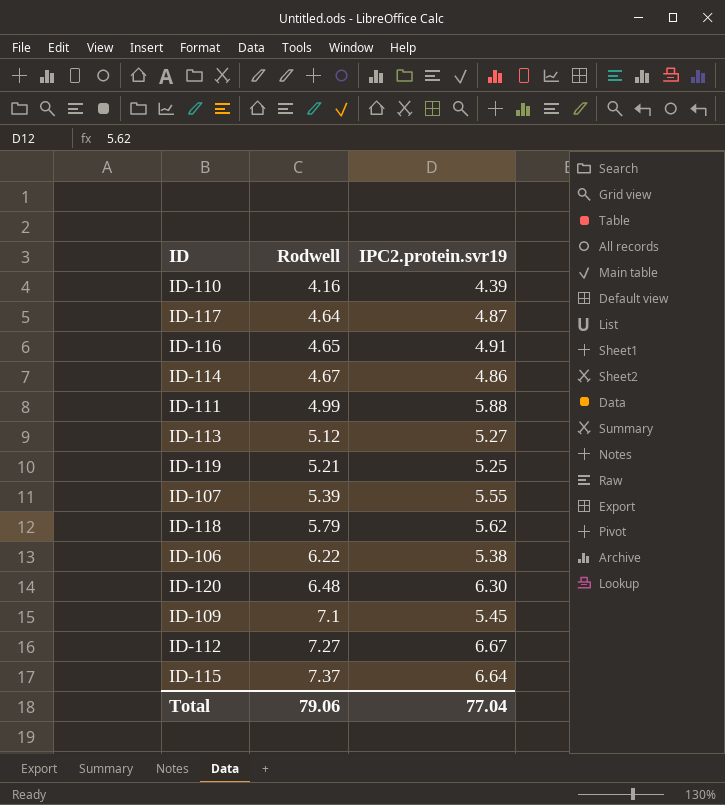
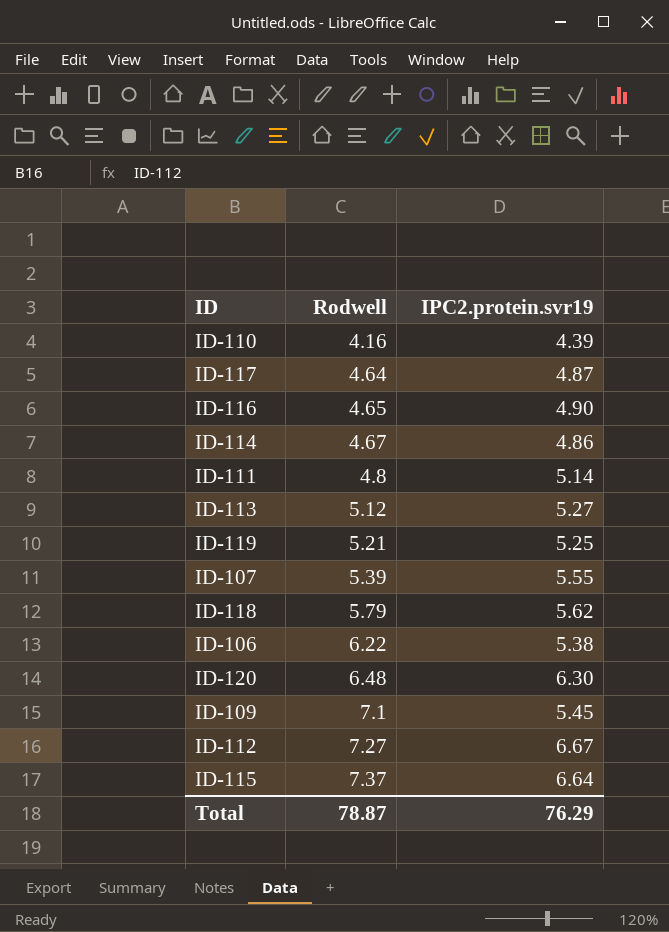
ID-116 | IPC2.protein.svr19: 4.91 -> 4.90
ID-111 | Rodwell: 4.99 -> 4.8
ID-111 | IPC2.protein.svr19: 5.88 -> 5.14
Total | Rodwell: 79.06 -> 78.87
Total | IPC2.protein.svr19: 77.04 -> 76.29

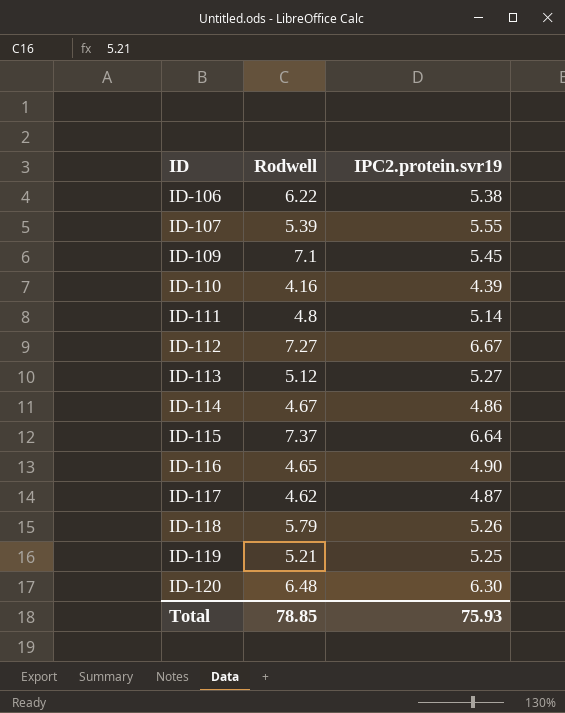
row order: Rodwell ascending -> ID ascending
ID-117 | Rodwell: 4.64 -> 4.62
ID-118 | IPC2.protein.svr19: 5.62 -> 5.26
Total | Rodwell: 78.87 -> 78.85
Total | IPC2.protein.svr19: 76.29 -> 75.93

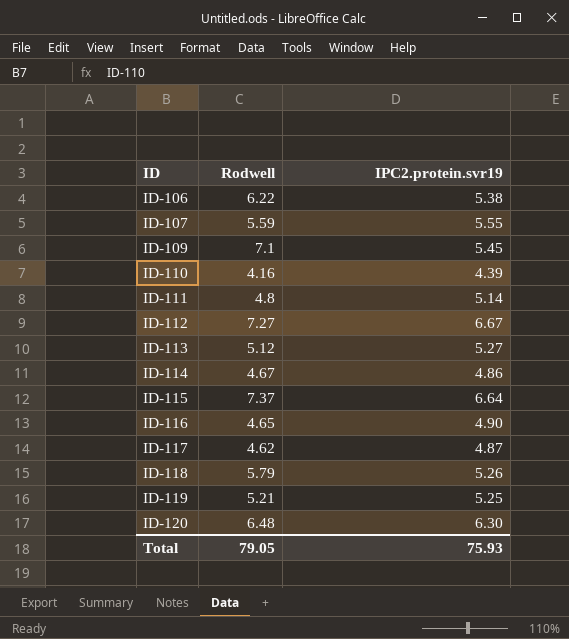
ID-107 | Rodwell: 5.39 -> 5.59
Total | Rodwell: 78.85 -> 79.05

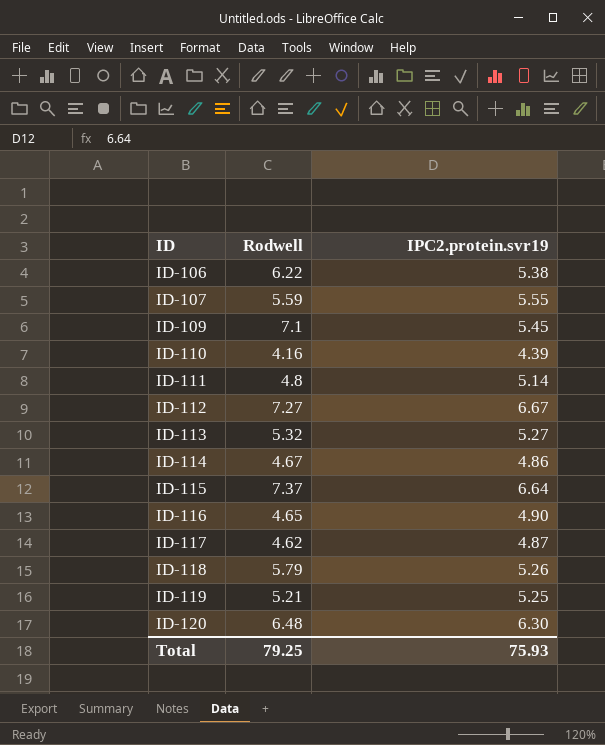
ID-113 | Rodwell: 5.12 -> 5.32
Total | Rodwell: 79.05 -> 79.25

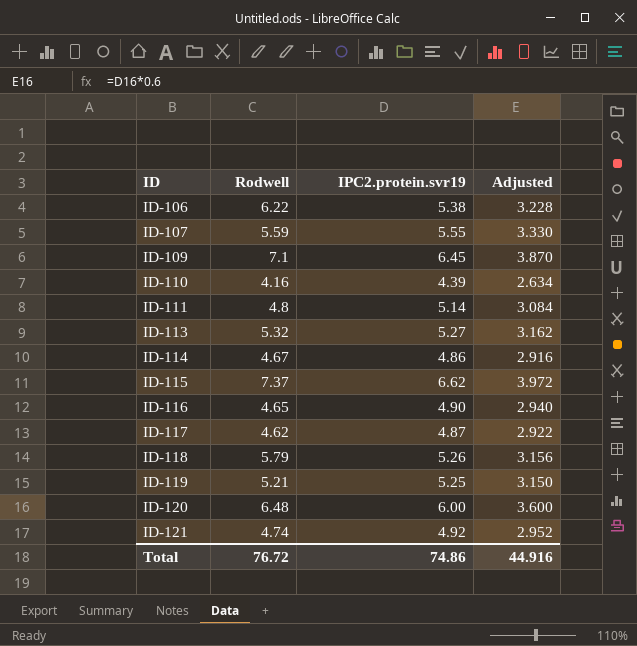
column Adjusted | formula: none -> [IPC2.protein.svr19] * 0.6
row ID-112: 7.27 | 6.67 -> none
ID-109 | IPC2.protein.svr19: 5.45 -> 6.45
ID-115 | IPC2.protein.svr19: 6.64 -> 6.62
ID-120 | IPC2.protein.svr19: 6.30 -> 6.00
row ID-121: none -> 4.74 | 4.92 | 2.952
Total | Rodwell: 79.25 -> 76.72
Total | IPC2.protein.svr19: 75.93 -> 74.86

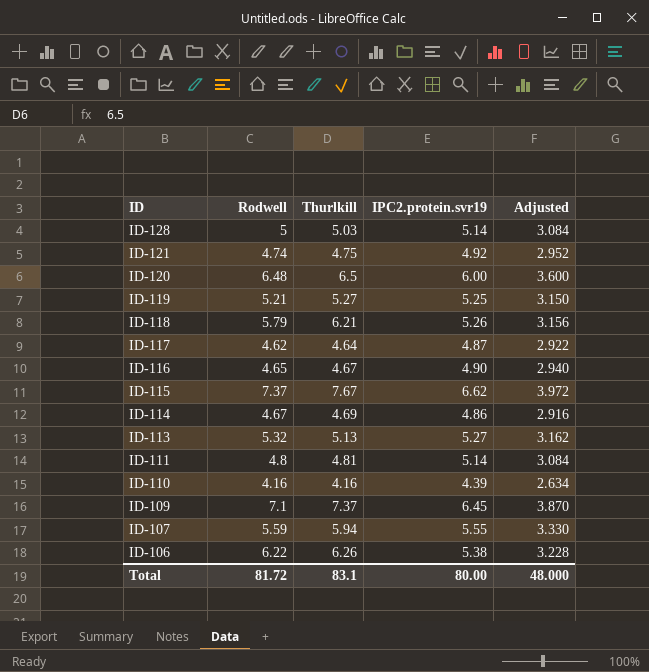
row order: ID ascending -> ID descending
column Thurlkill | position: none -> 3
row ID-128: none -> 5 | 5.03 | 5.14 | 3.084
Total | Rodwell: 76.72 -> 81.72
Total | IPC2.protein.svr19: 74.86 -> 80.00
Total | Adjusted: 44.916 -> 48.000

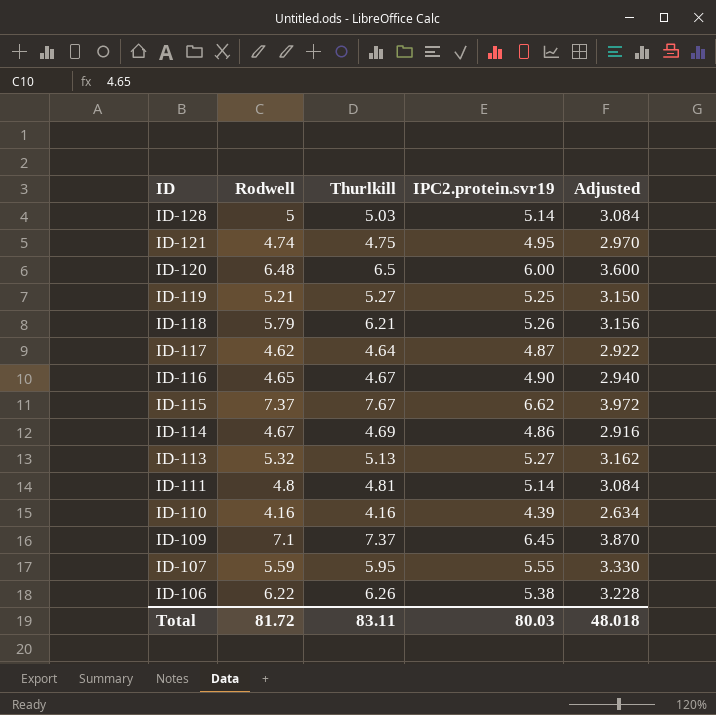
ID-121 | IPC2.protein.svr19: 4.92 -> 4.95
ID-121 | Adjusted: 2.952 -> 2.970
ID-107 | Thurlkill: 5.94 -> 5.95
Total | Thurlkill: 83.1 -> 83.11
Total | IPC2.protein.svr19: 80.00 -> 80.03
Total | Adjusted: 48.000 -> 48.018

